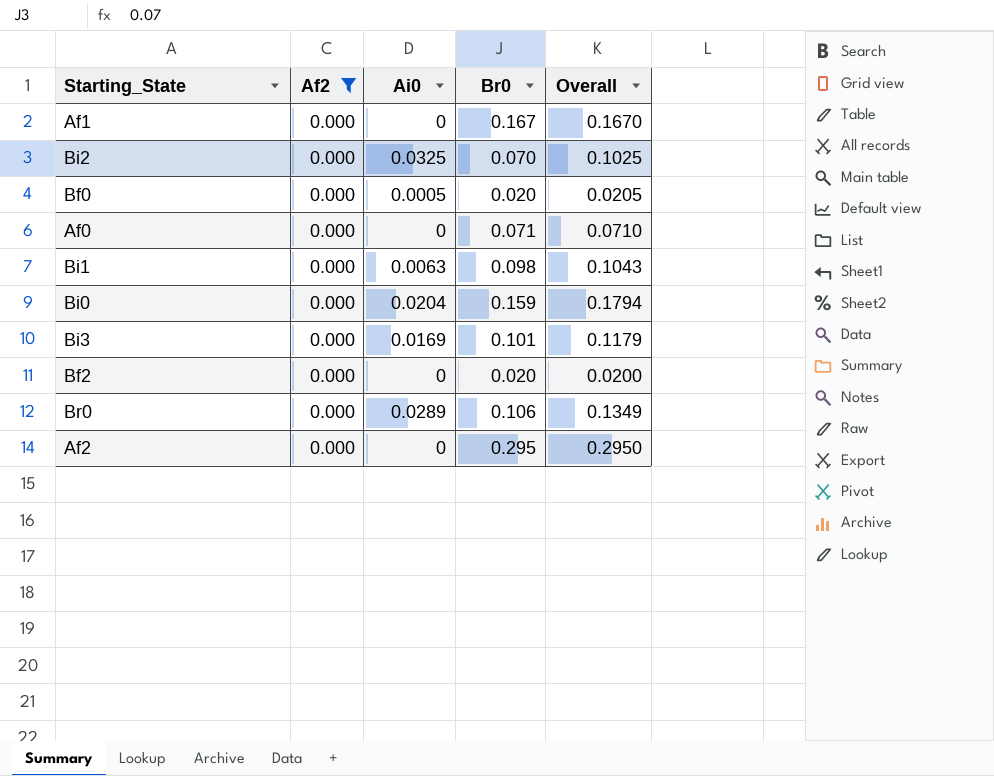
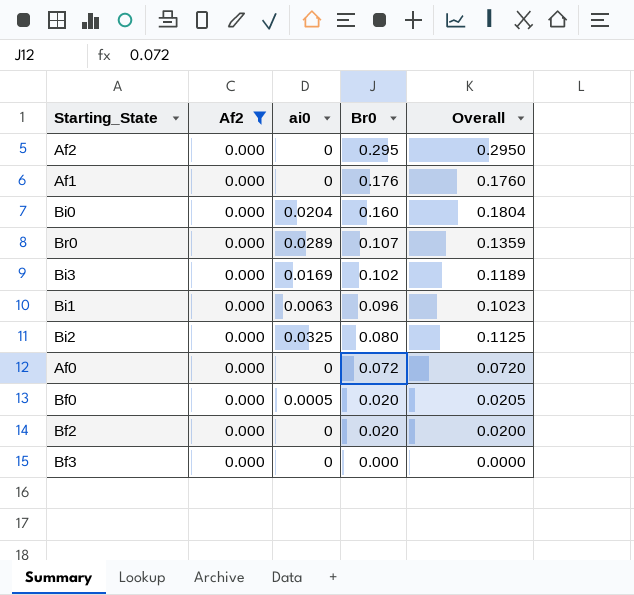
row order: none -> Br0 descending
column name: Ai0 -> ai0
Af1 | Br0: 0.167 -> 0.176
Af1 | Overall: 0.1670 -> 0.1760
Bi0 | Br0: 0.159 -> 0.160
Bi0 | Overall: 0.1794 -> 0.1804
Br0 | Br0: 0.106 -> 0.107
Br0 | Overall: 0.1349 -> 0.1359
Bi3 | Br0: 0.101 -> 0.102
Bi3 | Overall: 0.1179 -> 0.1189
Bi1 | Br0: 0.098 -> 0.096
Bi1 | Overall: 0.1043 -> 0.1023
Bi2 | Br0: 0.070 -> 0.080
Bi2 | Overall: 0.1025 -> 0.1125
Af0 | Br0: 0.071 -> 0.072
Af0 | Overall: 0.0710 -> 0.0720
row Bf3: none -> 0.000 | 0 | 0.000 | 0.0000

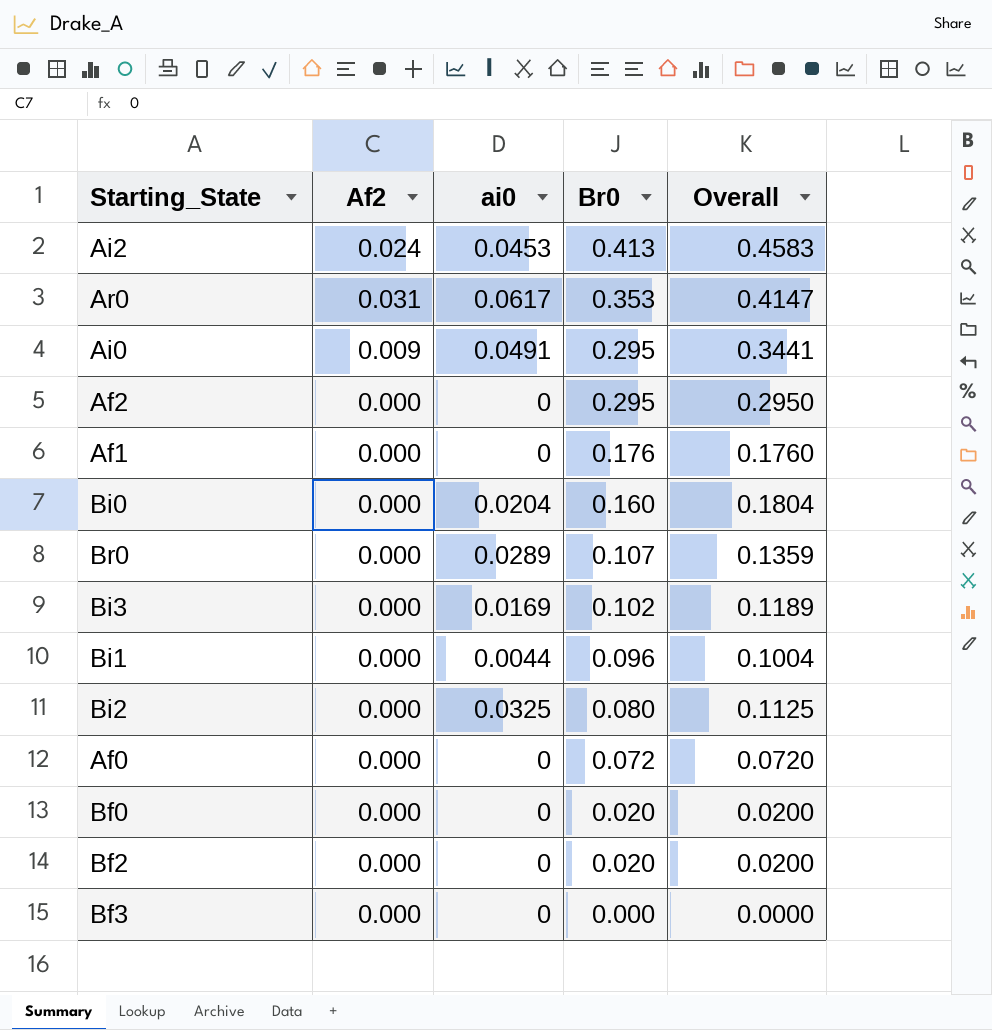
filter: Af2 = 0.000 -> none
Bi1 | ai0: 0.0063 -> 0.0044
Bi1 | Overall: 0.1023 -> 0.1004
Bf0 | ai0: 0.0005 -> 0
Bf0 | Overall: 0.0205 -> 0.0200

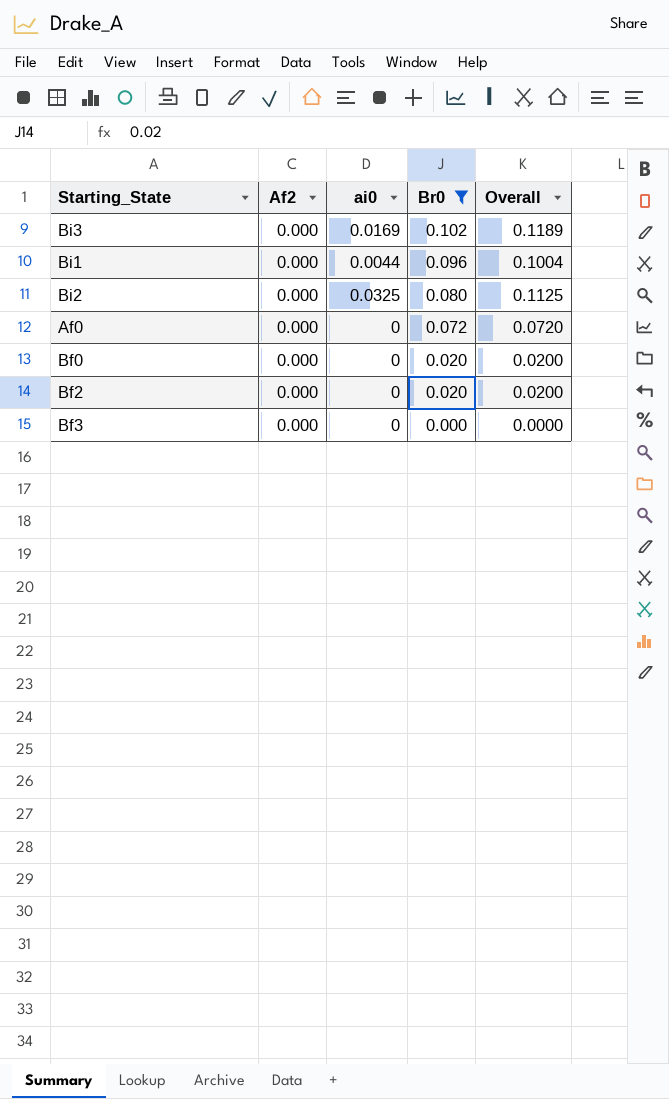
filter: none -> Br0 <= 0.102

